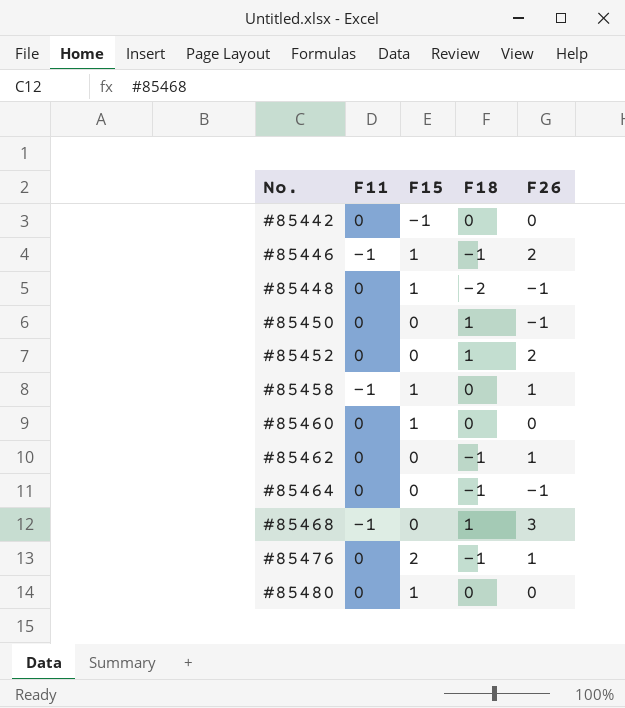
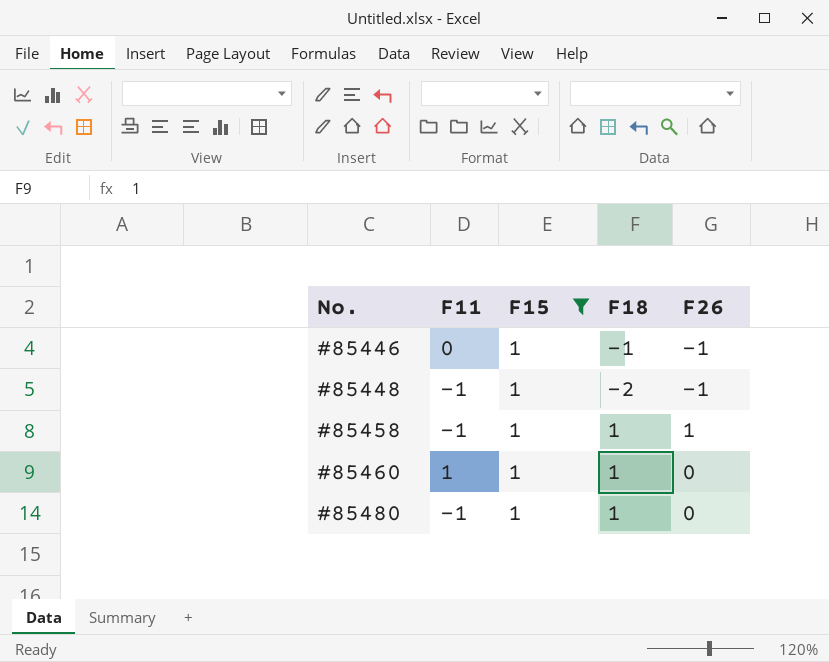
filter: none -> F15 = 1
#85446 | F11: -1 -> 0
#85446 | F26: 2 -> -1
#85448 | F11: 0 -> -1
#85458 | F18: 0 -> 1
#85460 | F11: 0 -> 1
#85460 | F18: 0 -> 1
#85480 | F11: 0 -> -1
#85480 | F18: 0 -> 1

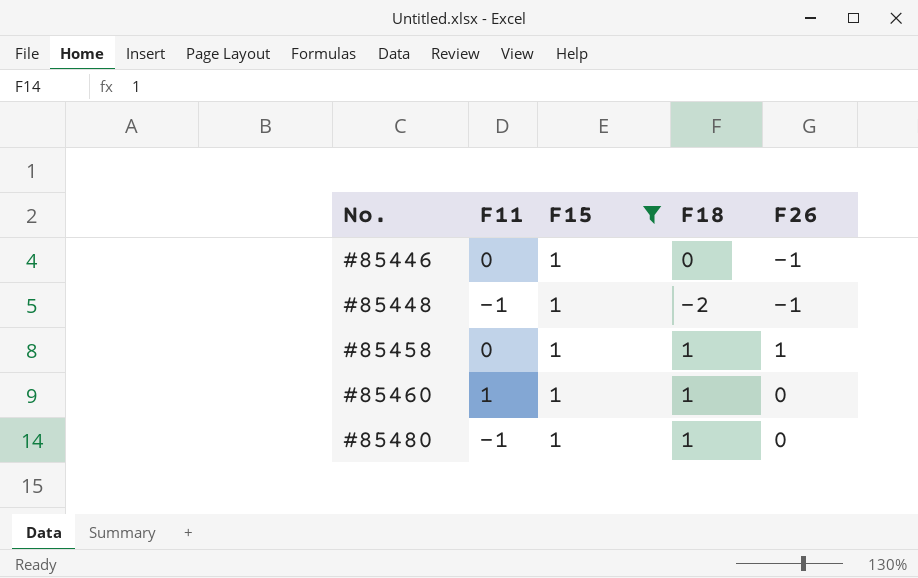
#85446 | F18: -1 -> 0
#85458 | F11: -1 -> 0

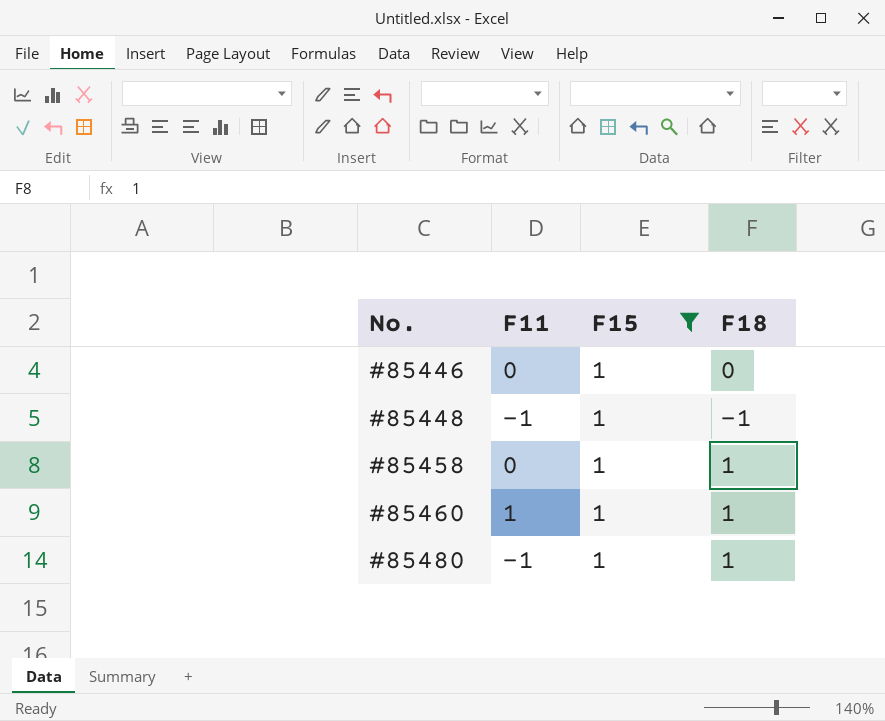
column F26 | position: 5 -> none
#85448 | F18: -2 -> -1

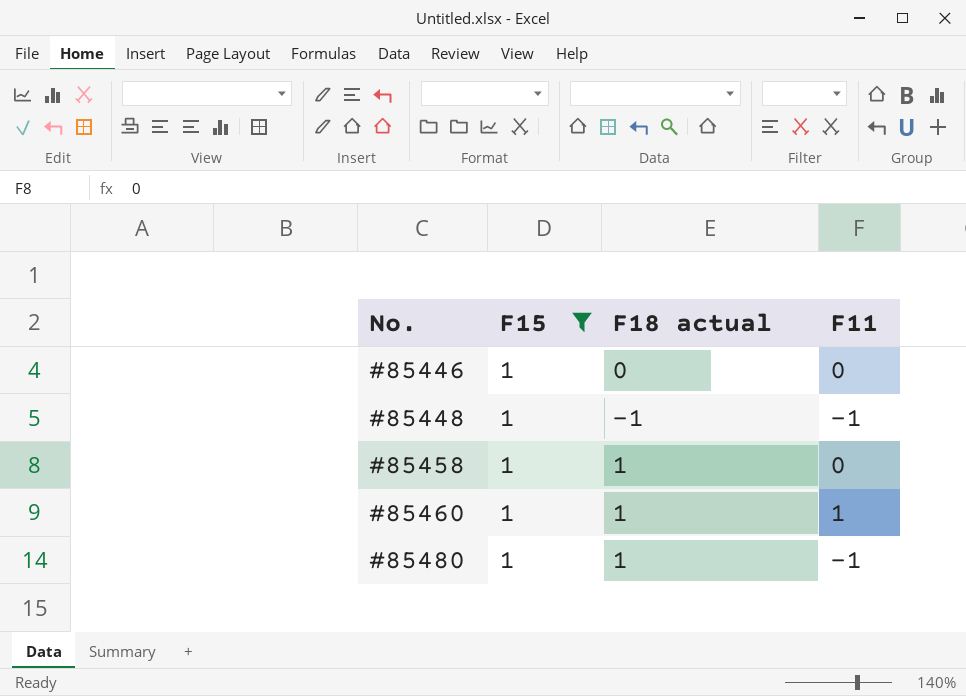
column name: F18 -> F18 actual
column F11 | position: 2 -> 4

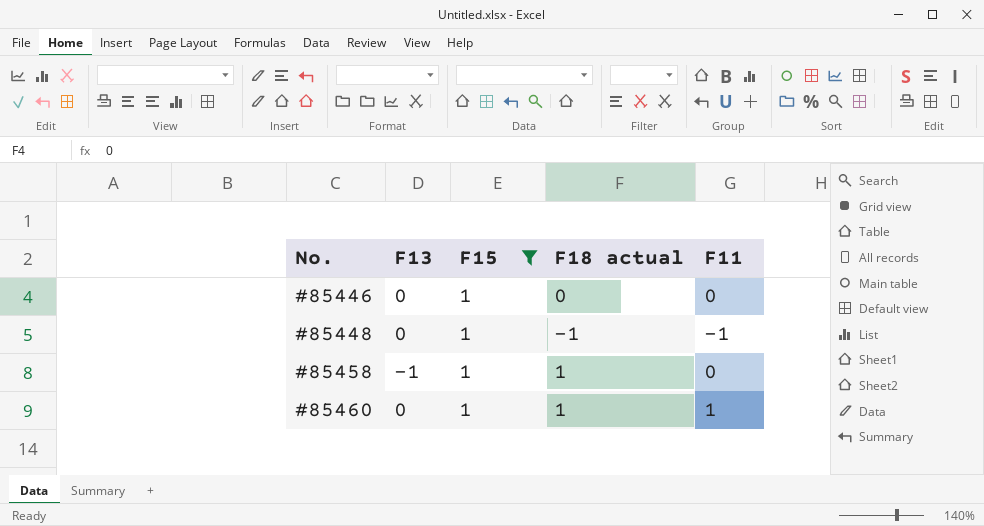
column F13 | position: none -> 2
row #85480: 1 | 1 | -1 -> none

